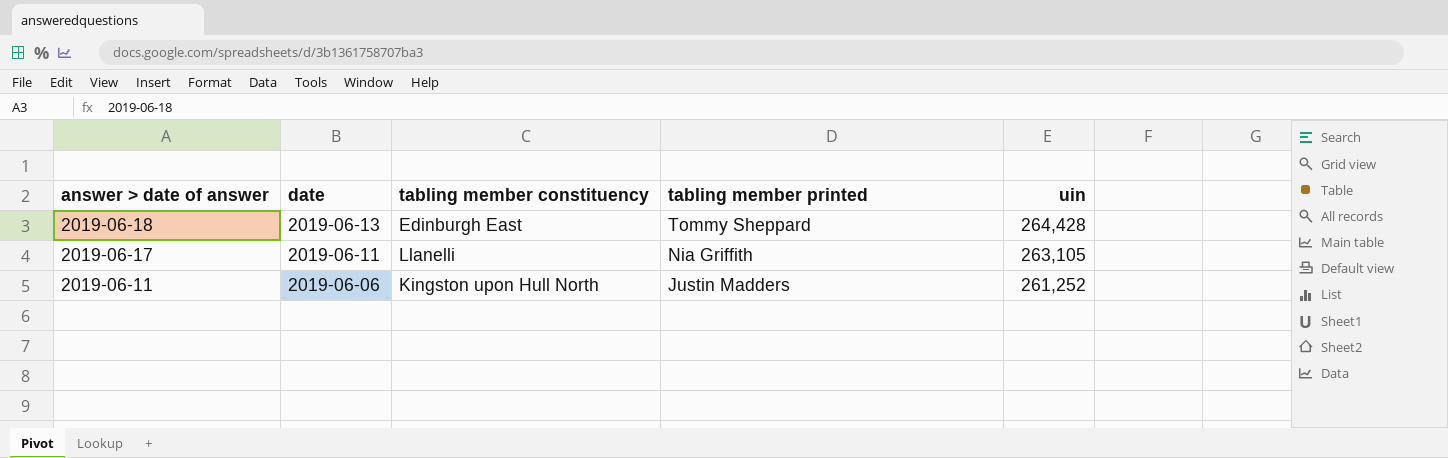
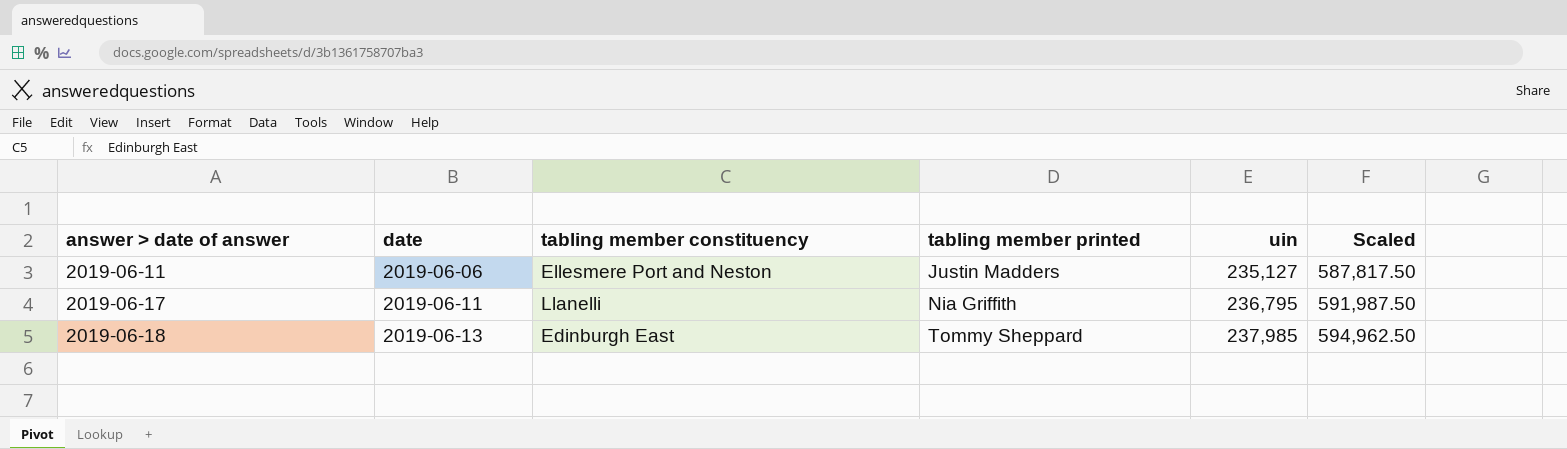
row order: answer > date of answer descending -> answer > date of answer ascending
column Scaled | formula: none -> [uin] * 2.5
2019-06-11 | tabling member constituency: Kingston upon Hull North -> Ellesmere Port and Neston
2019-06-11 | uin: 261,252 -> 235,127
2019-06-17 | uin: 263,105 -> 236,795
2019-06-18 | uin: 264,428 -> 237,985

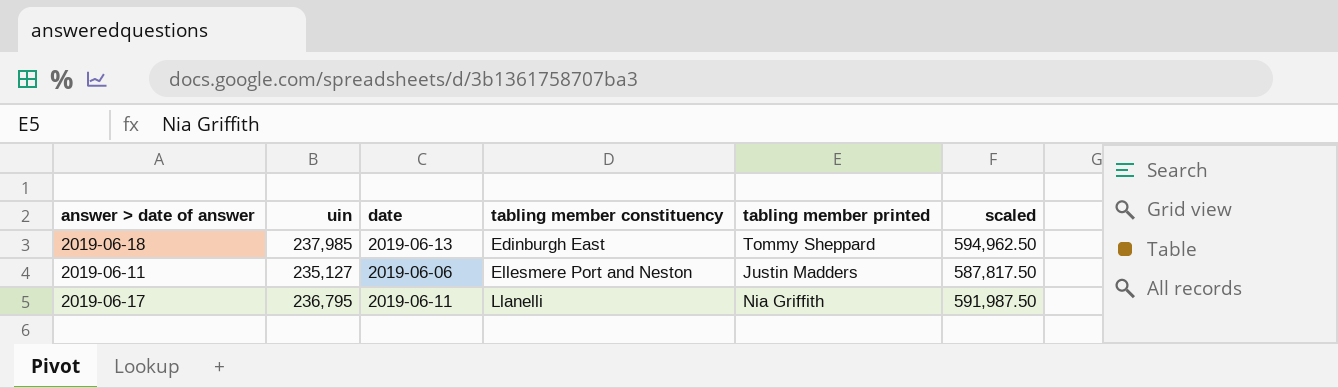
row order: answer > date of answer ascending -> tabling member constituency ascending
column uin | position: 5 -> 2
column name: Scaled -> scaled

